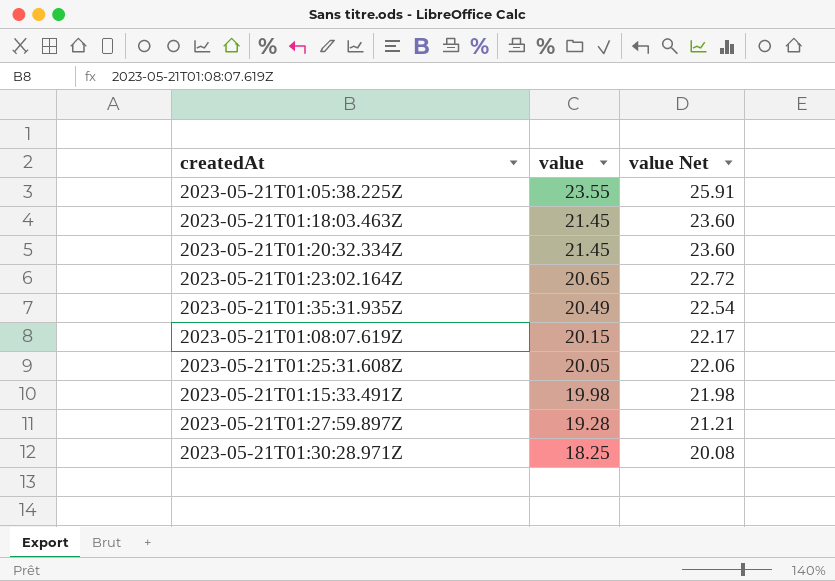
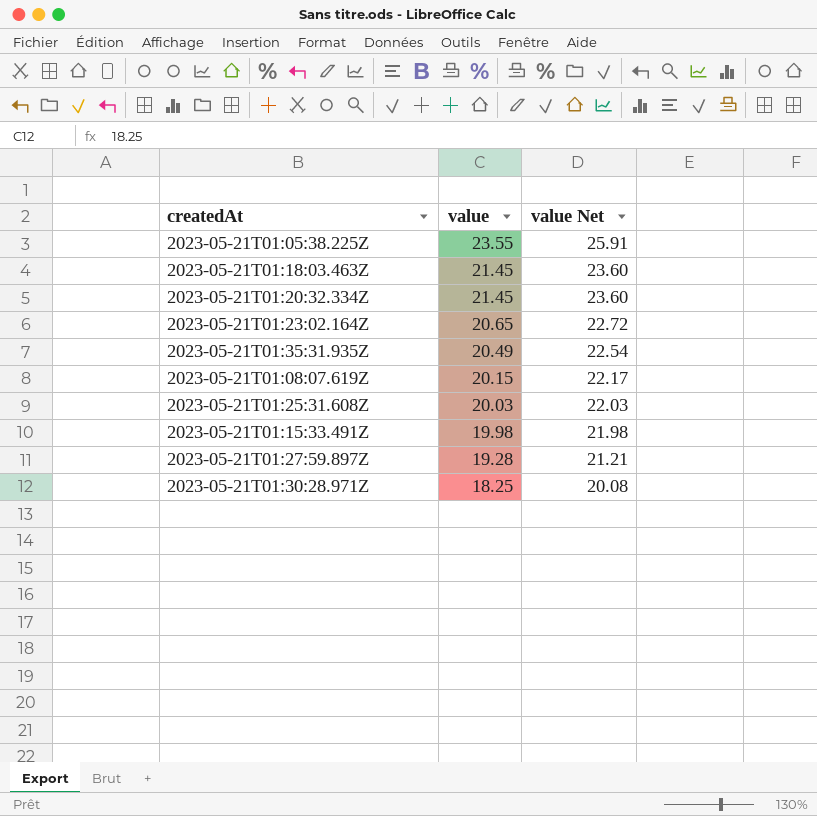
2023-05-21T01:25:31.608Z | value: 20.05 -> 20.03
2023-05-21T01:25:31.608Z | value Net: 22.06 -> 22.03

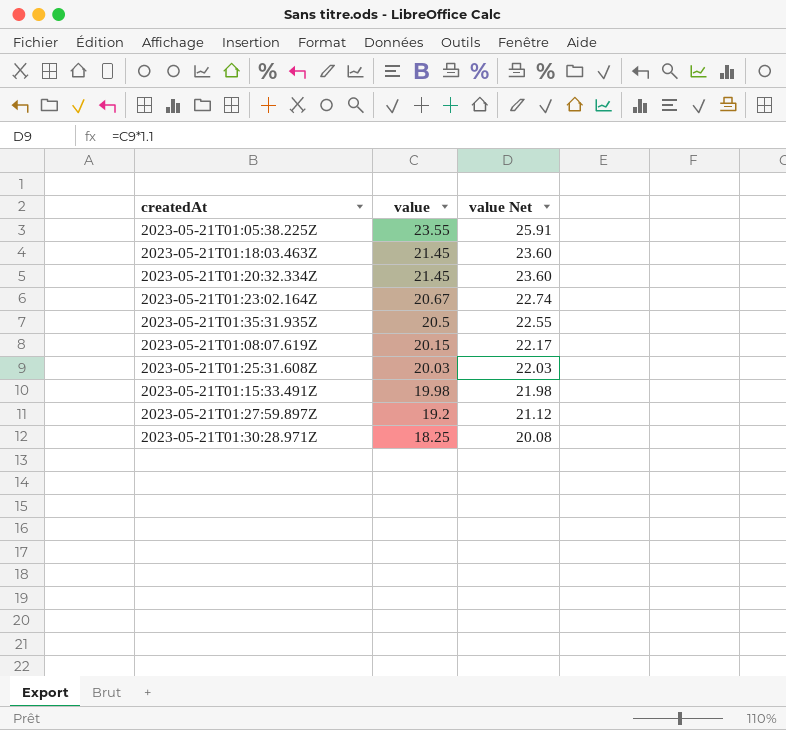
2023-05-21T01:23:02.164Z | value: 20.65 -> 20.67
2023-05-21T01:23:02.164Z | value Net: 22.72 -> 22.74
2023-05-21T01:35:31.935Z | value: 20.49 -> 20.5
2023-05-21T01:35:31.935Z | value Net: 22.54 -> 22.55
2023-05-21T01:27:59.897Z | value: 19.28 -> 19.2
2023-05-21T01:27:59.897Z | value Net: 21.21 -> 21.12

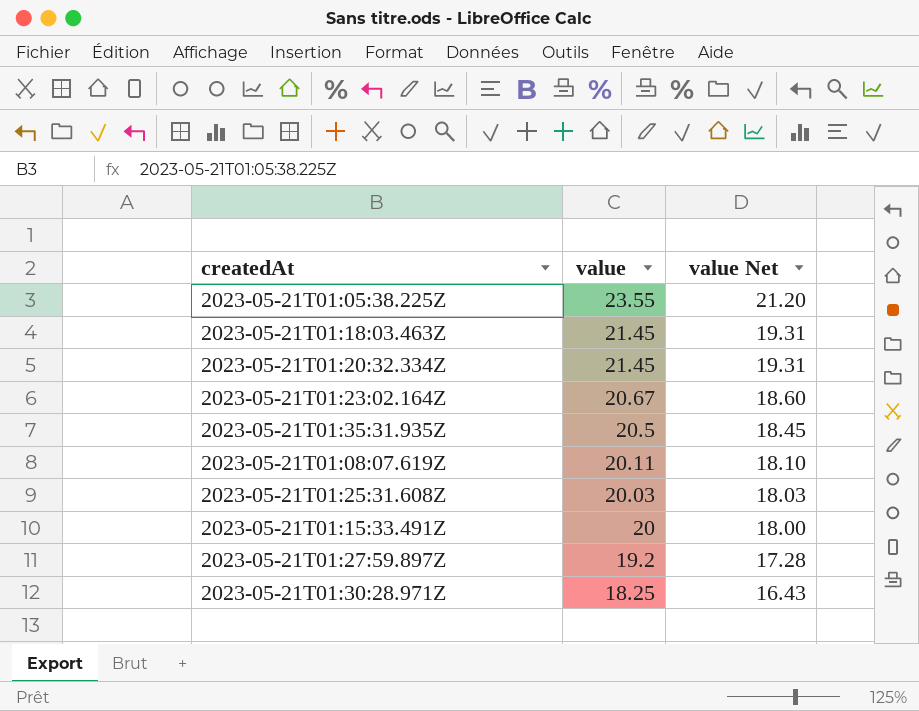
column value Net | formula: [value] * 1.1 -> [value] * 0.9
2023-05-21T01:08:07.619Z | value: 20.15 -> 20.11
2023-05-21T01:15:33.491Z | value: 19.98 -> 20

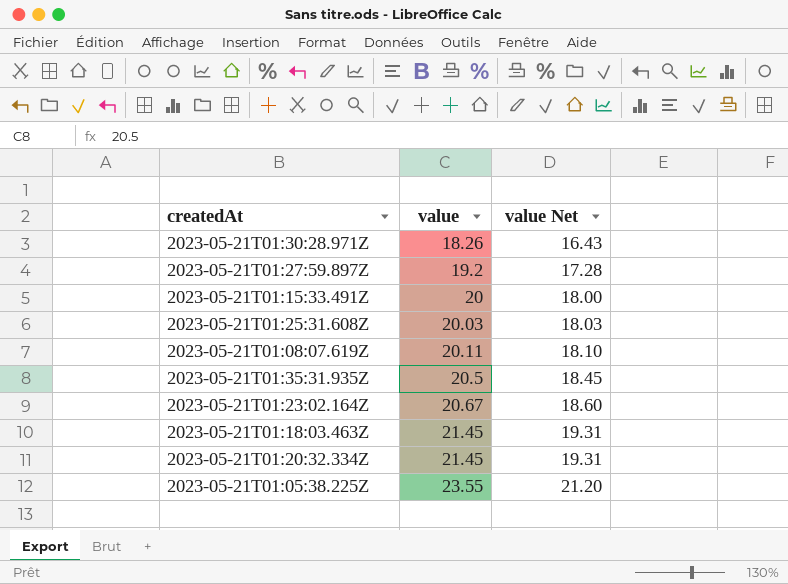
row order: value descending -> value ascending
2023-05-21T01:30:28.971Z | value: 18.25 -> 18.26

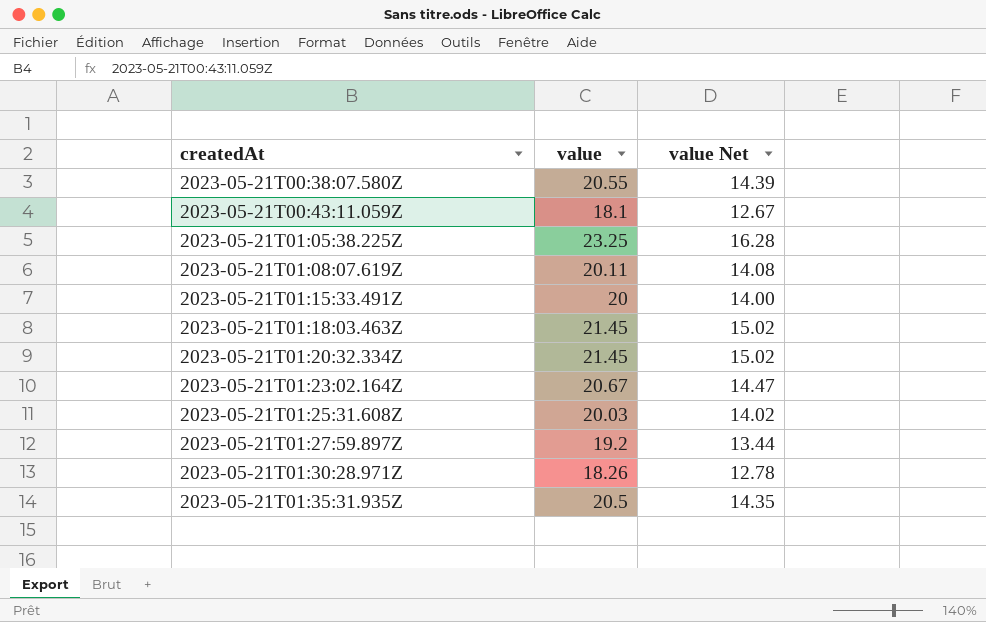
row order: value ascending -> createdAt ascending
column value Net | formula: [value] * 0.9 -> [value] * 0.7
row 2023-05-21T00:38:07.580Z: none -> 20.55 | 14.39
row 2023-05-21T00:43:11.059Z: none -> 18.1 | 12.67
2023-05-21T01:05:38.225Z | value: 23.55 -> 23.25

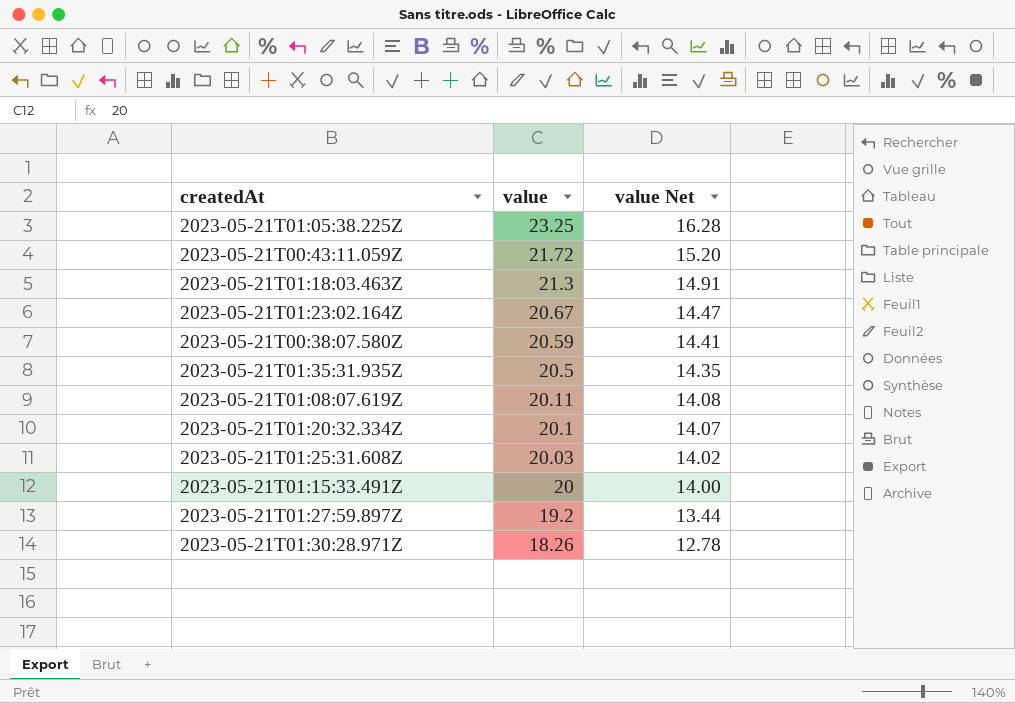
row order: createdAt ascending -> value descending
2023-05-21T00:43:11.059Z | value: 18.1 -> 21.72
2023-05-21T00:43:11.059Z | value Net: 12.67 -> 15.20
2023-05-21T01:18:03.463Z | value: 21.45 -> 21.3
2023-05-21T01:18:03.463Z | value Net: 15.02 -> 14.91
2023-05-21T00:38:07.580Z | value: 20.55 -> 20.59
2023-05-21T00:38:07.580Z | value Net: 14.39 -> 14.41
2023-05-21T01:20:32.334Z | value: 21.45 -> 20.1
2023-05-21T01:20:32.334Z | value Net: 15.02 -> 14.07

